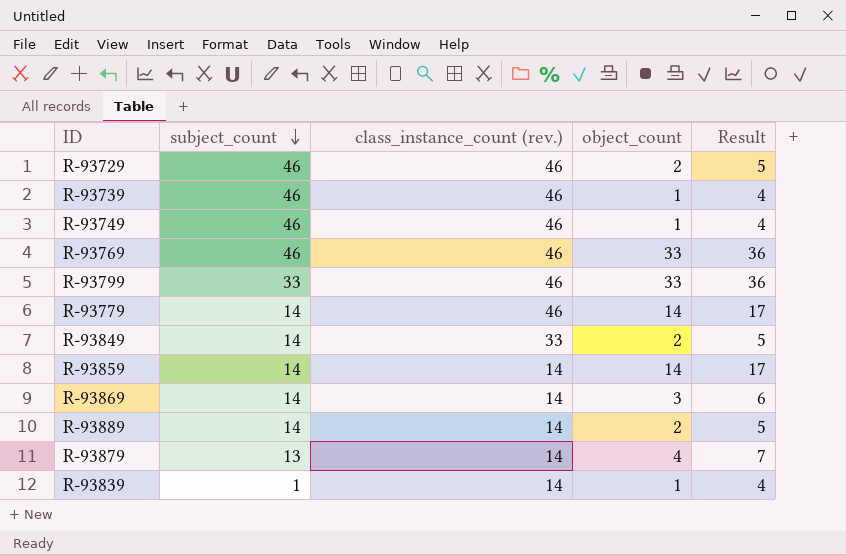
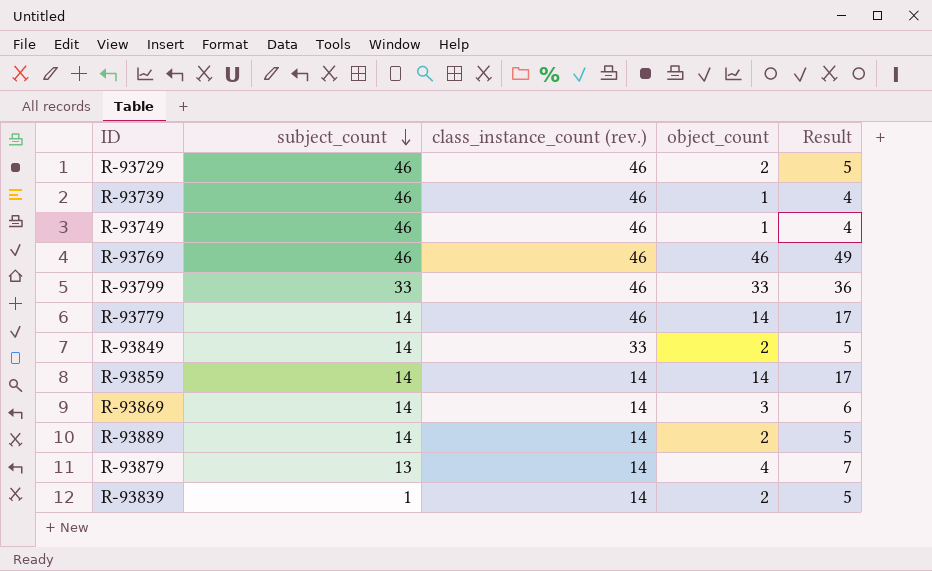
R-93769 | object_count: 33 -> 46
R-93769 | Result: 36 -> 49
R-93839 | object_count: 1 -> 2
R-93839 | Result: 4 -> 5

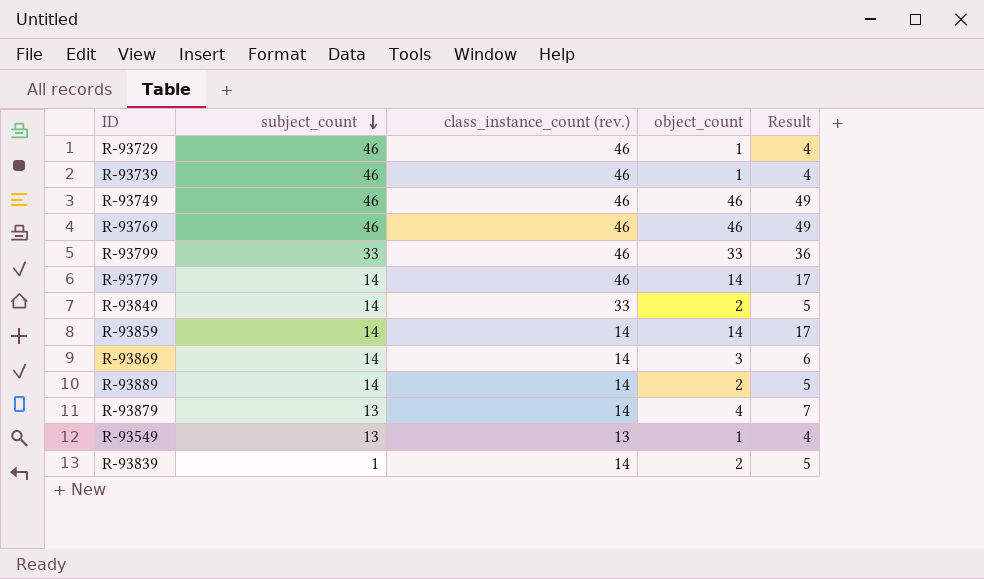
R-93729 | object_count: 2 -> 1
R-93729 | Result: 5 -> 4
R-93749 | object_count: 1 -> 46
R-93749 | Result: 4 -> 49
row R-93549: none -> 13 | 13 | 1 | 4

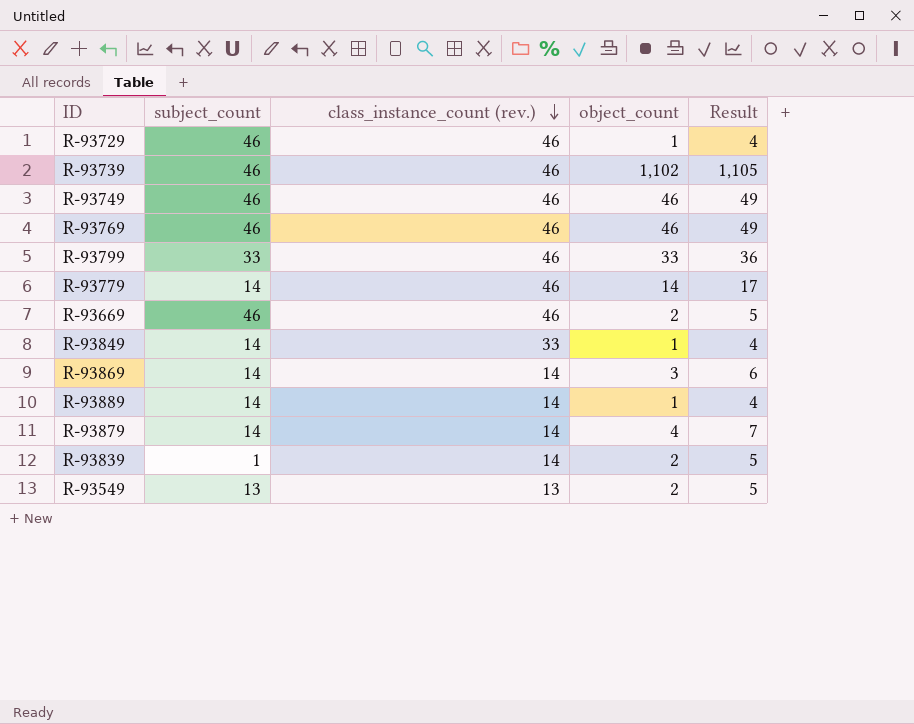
row order: subject_count descending -> class_instance_count (rev.) descending
row R-93859: 14 | 14 | 14 | 17 -> none
R-93739 | object_count: 1 -> 1,102
R-93739 | Result: 4 -> 1,105
row R-93669: none -> 46 | 46 | 2 | 5
R-93849 | object_count: 2 -> 1
R-93849 | Result: 5 -> 4
R-93889 | object_count: 2 -> 1
R-93889 | Result: 5 -> 4
R-93879 | subject_count: 13 -> 14
R-93549 | object_count: 1 -> 2
R-93549 | Result: 4 -> 5

